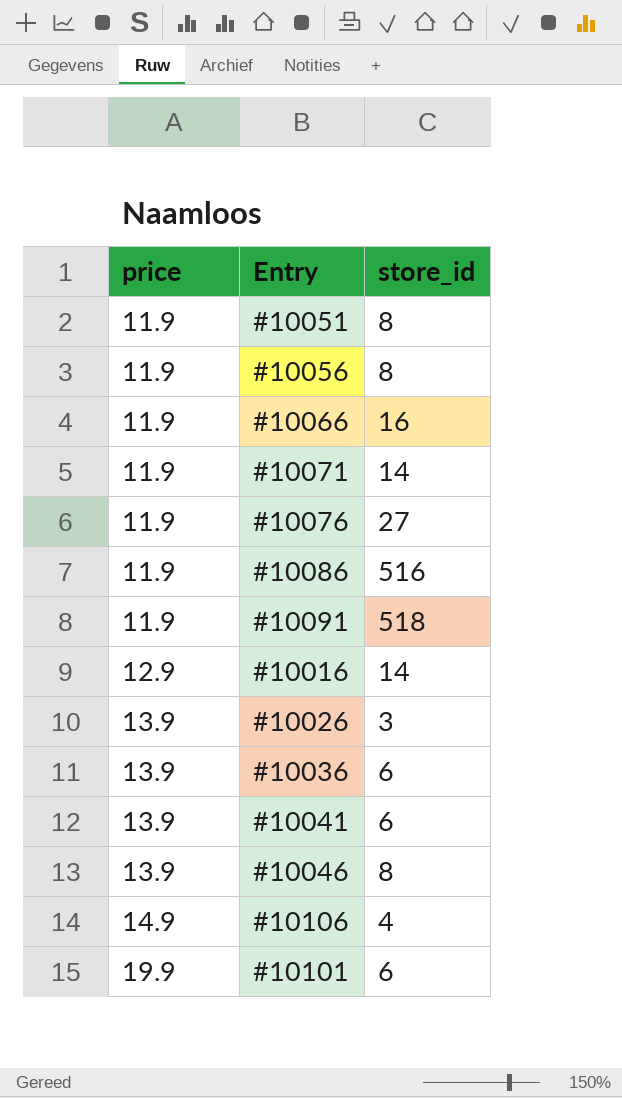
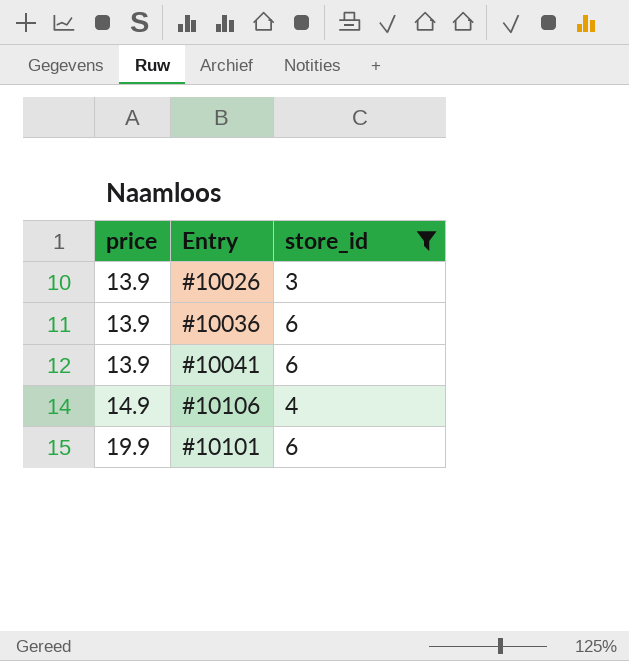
filter: none -> store_id <= 6

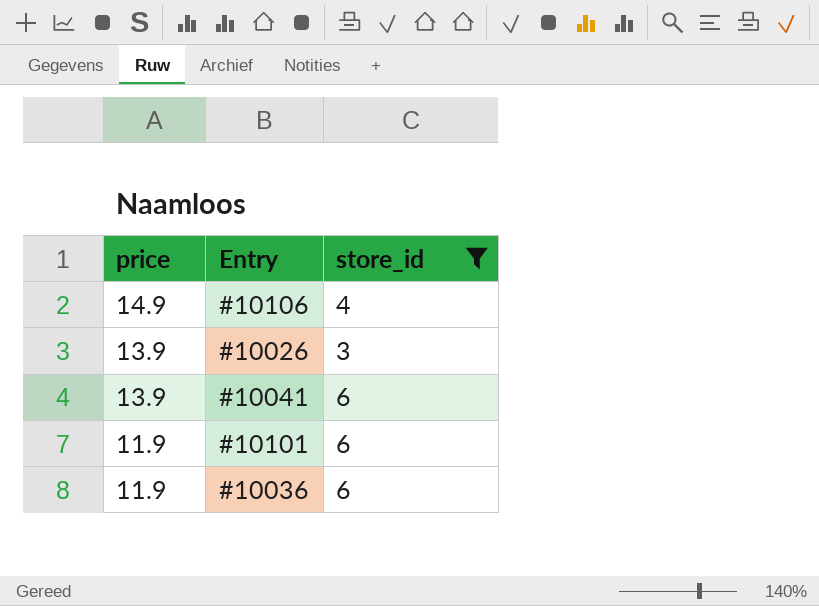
row order: price ascending -> price descending
#10101 | price: 19.9 -> 11.9
#10036 | price: 13.9 -> 11.9

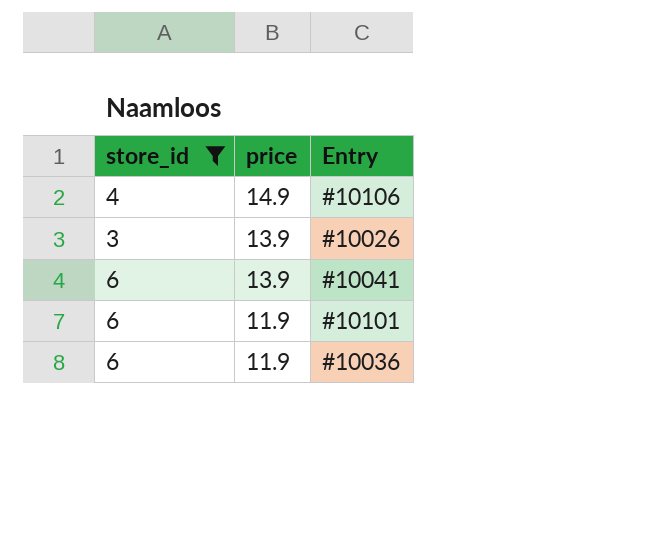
column store_id | position: 3 -> 1

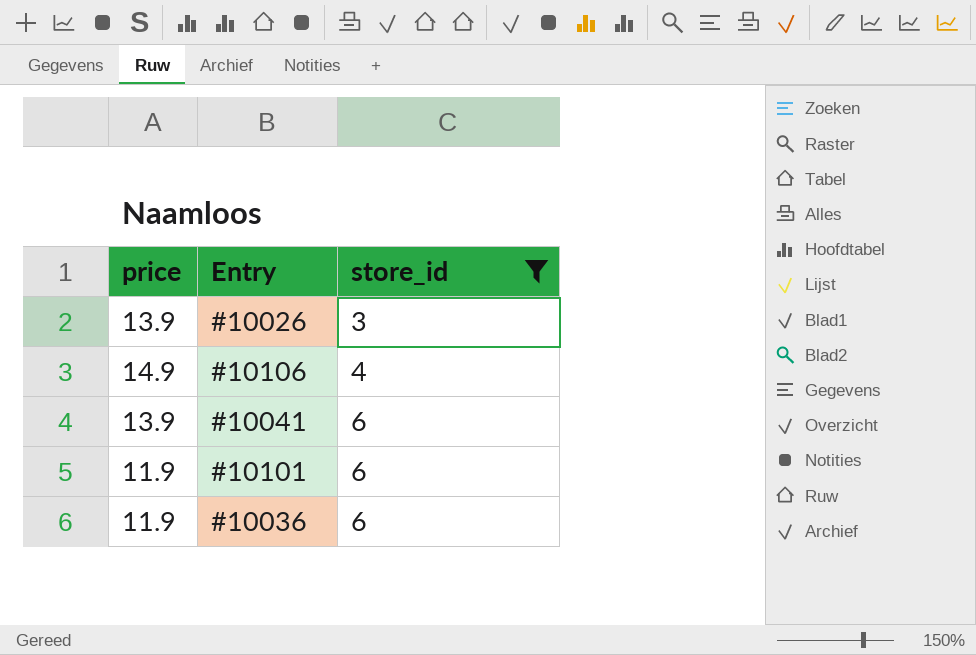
row order: price descending -> store_id ascending
column store_id | position: 1 -> 3

